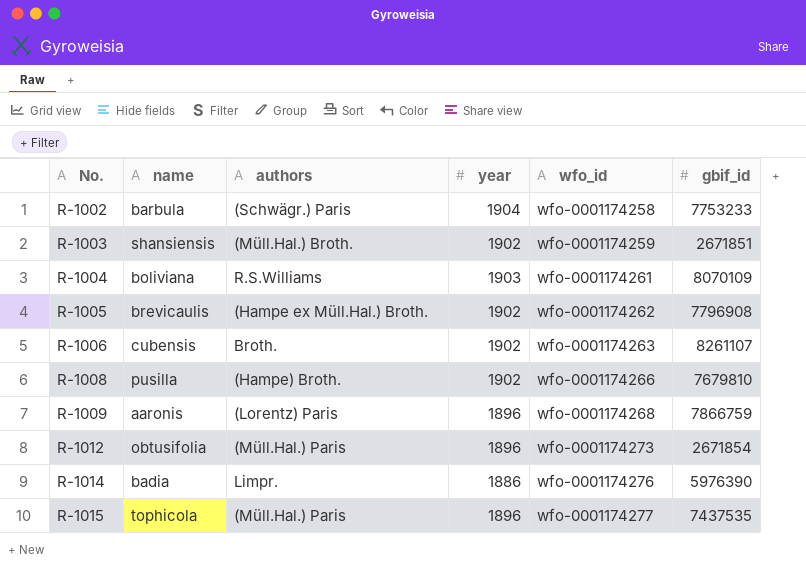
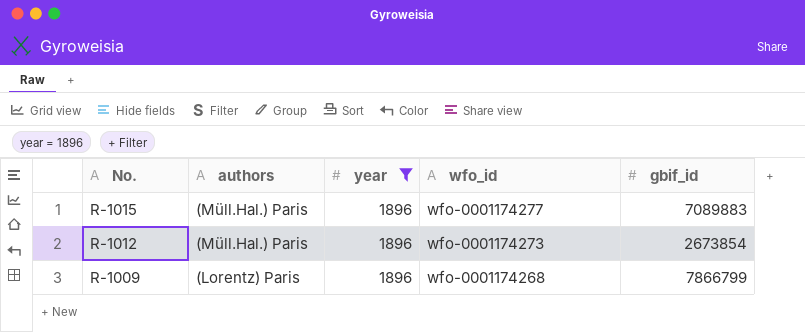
filter: none -> year = 1896
row order: No. ascending -> No. descending
column name | position: 2 -> none
R-1015 | gbif_id: 7437535 -> 7089883
R-1012 | gbif_id: 2671854 -> 2673854
R-1009 | gbif_id: 7866759 -> 7866799

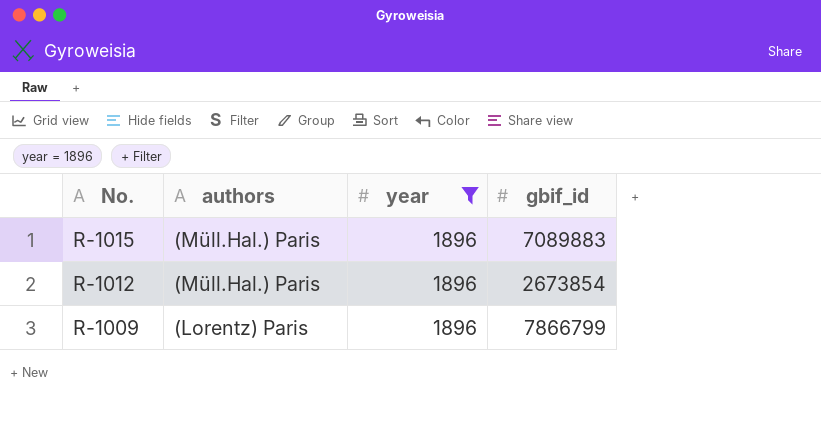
column wfo_id | position: 4 -> none

